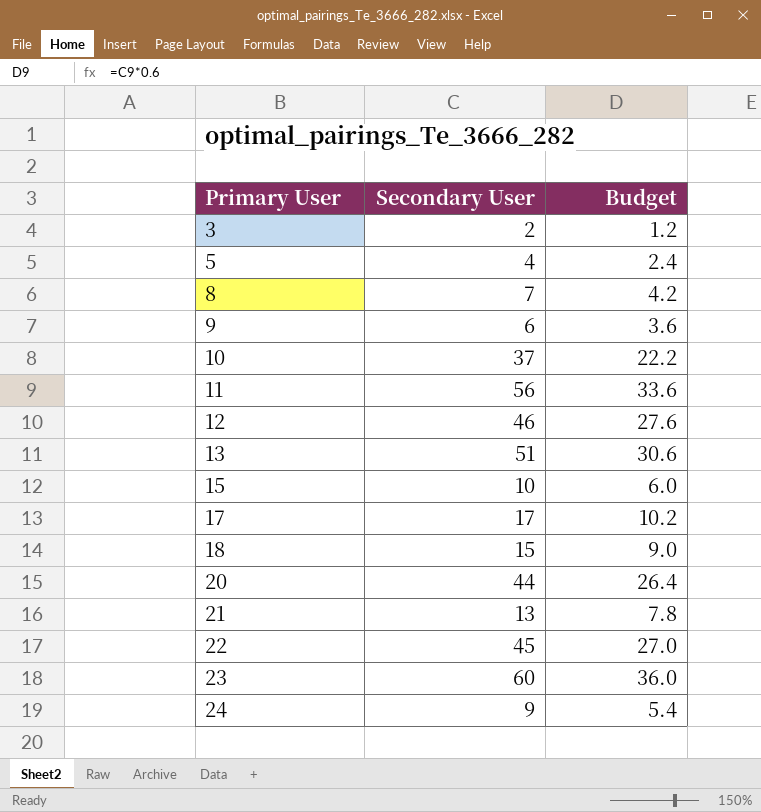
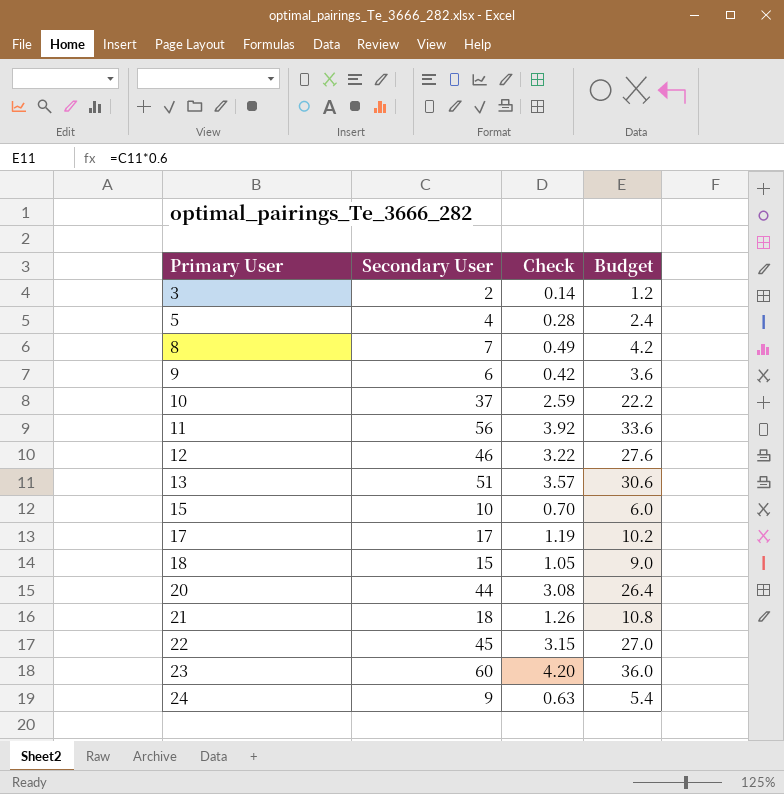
column Check | formula: none -> [Secondary User] * 0.07
21 | Secondary User: 13 -> 18
21 | Budget: 7.8 -> 10.8

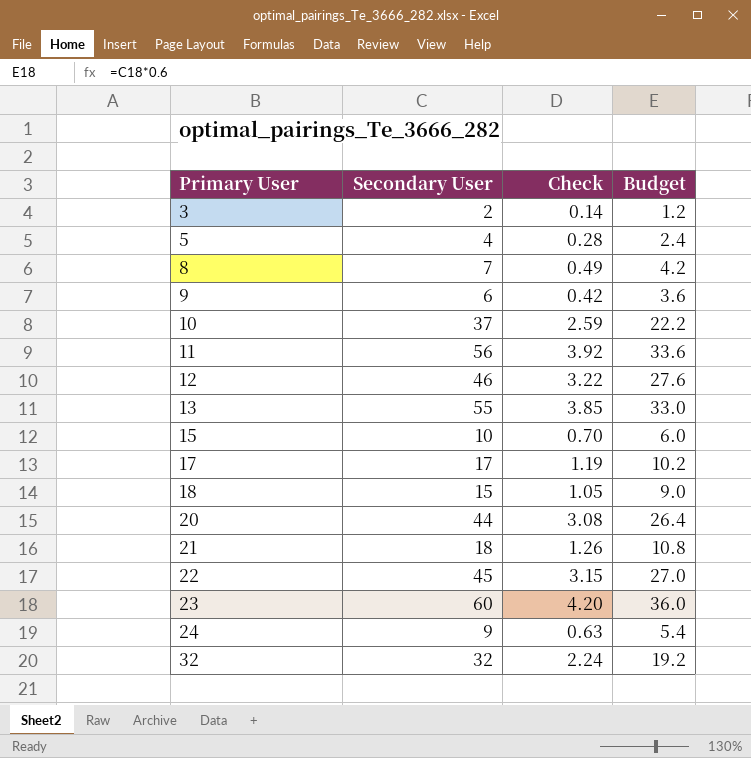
13 | Secondary User: 51 -> 55
13 | Check: 3.57 -> 3.85
13 | Budget: 30.6 -> 33.0
row 32: none -> 32 | 2.24 | 19.2

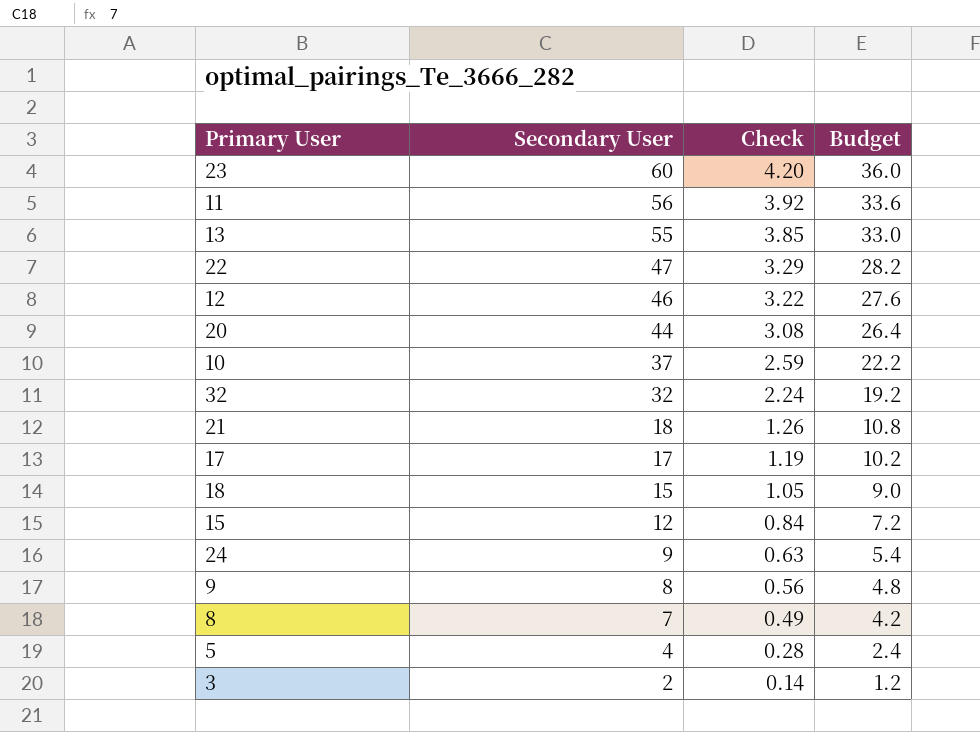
row order: Primary User ascending -> Secondary User descending
22 | Secondary User: 45 -> 47
22 | Check: 3.15 -> 3.29
22 | Budget: 27.0 -> 28.2
15 | Secondary User: 10 -> 12
15 | Check: 0.70 -> 0.84
15 | Budget: 6.0 -> 7.2
9 | Secondary User: 6 -> 8
9 | Check: 0.42 -> 0.56
9 | Budget: 3.6 -> 4.8

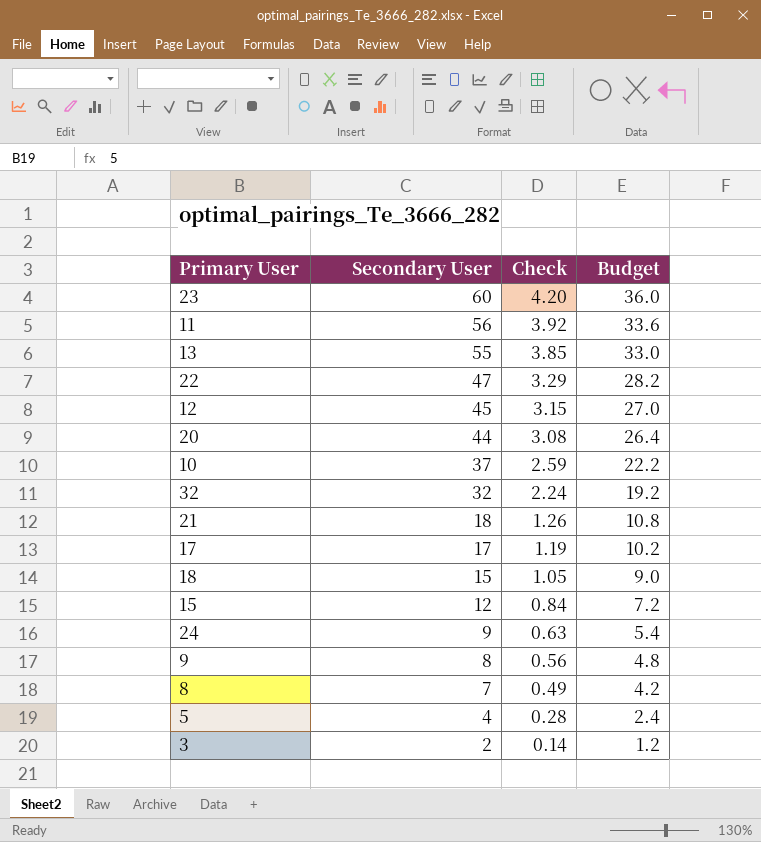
12 | Secondary User: 46 -> 45
12 | Check: 3.22 -> 3.15
12 | Budget: 27.6 -> 27.0

